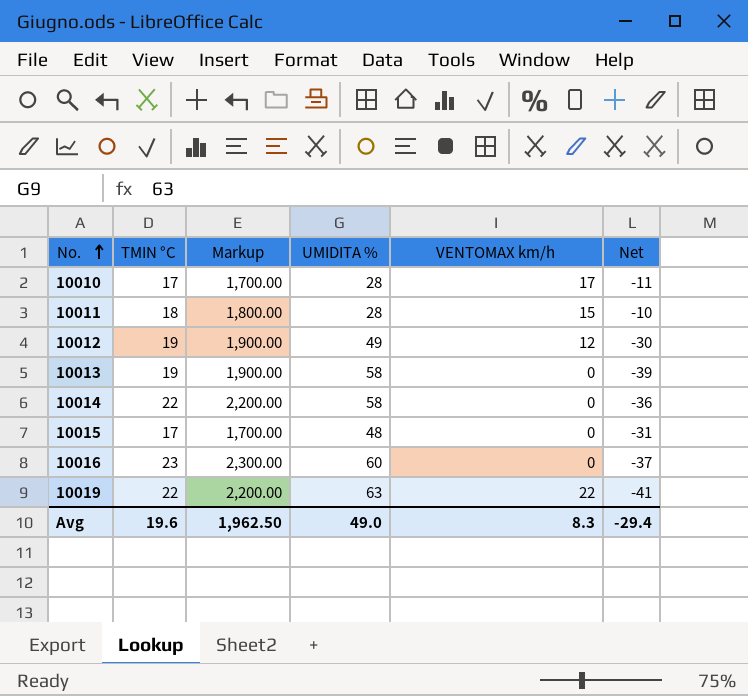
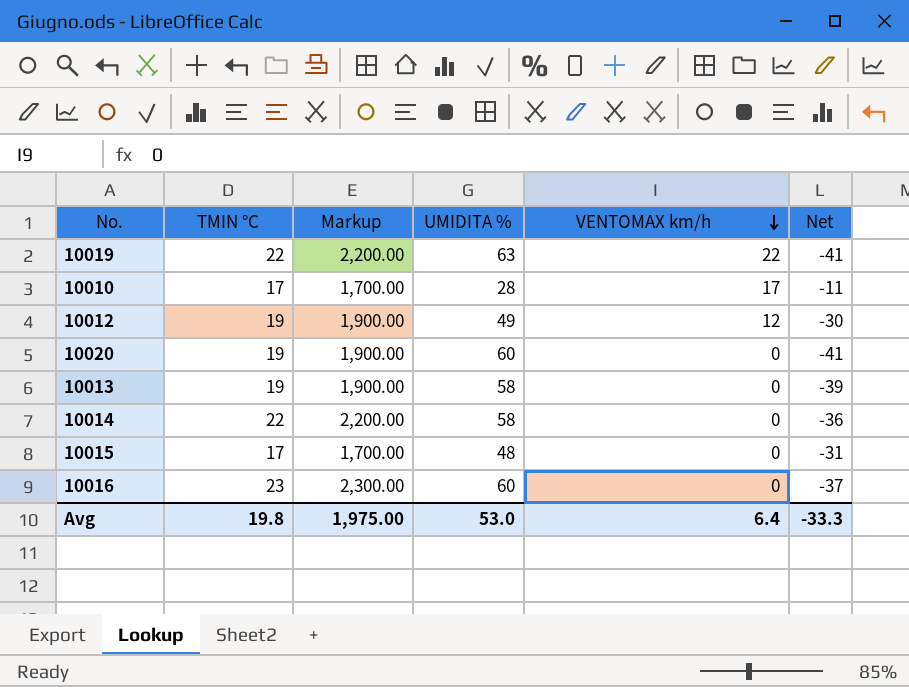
row order: No. ascending -> VENTOMAX km/h descending
row 10011: 18 | 1,800.00 | 28 | 15 | -10 -> none
row 10020: none -> 19 | 1,900.00 | 60 | 0 | -41
Avg | TMIN °C: 19.6 -> 19.8
Avg | Markup: 1,962.50 -> 1,975.00
Avg | UMIDITA %: 49.0 -> 53.0
Avg | VENTOMAX km/h: 8.3 -> 6.4
Avg | Net: -29.4 -> -33.3

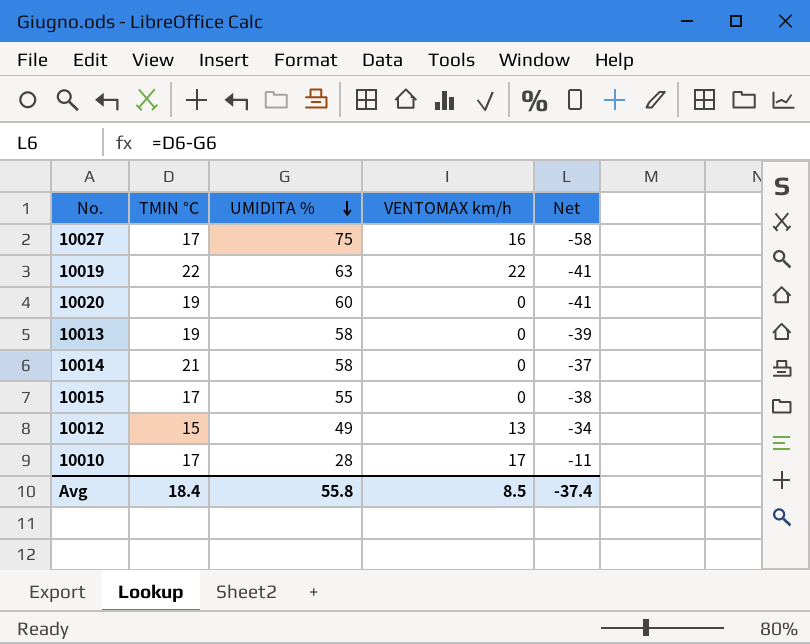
row order: VENTOMAX km/h descending -> UMIDITA % descending
column Markup | formula: [TMIN °C] * 100 -> none
row 10016: 23 | 2,300.00 | 60 | 0 | -37 -> none
row 10027: none -> 17 | 75 | 16 | -58
10014 | TMIN °C: 22 -> 21
10014 | Net: -36 -> -37
10015 | UMIDITA %: 48 -> 55
10015 | Net: -31 -> -38
10012 | TMIN °C: 19 -> 15
10012 | VENTOMAX km/h: 12 -> 13
10012 | Net: -30 -> -34
Avg | TMIN °C: 19.8 -> 18.4
Avg | UMIDITA %: 53.0 -> 55.8
Avg | VENTOMAX km/h: 6.4 -> 8.5
Avg | Net: -33.3 -> -37.4

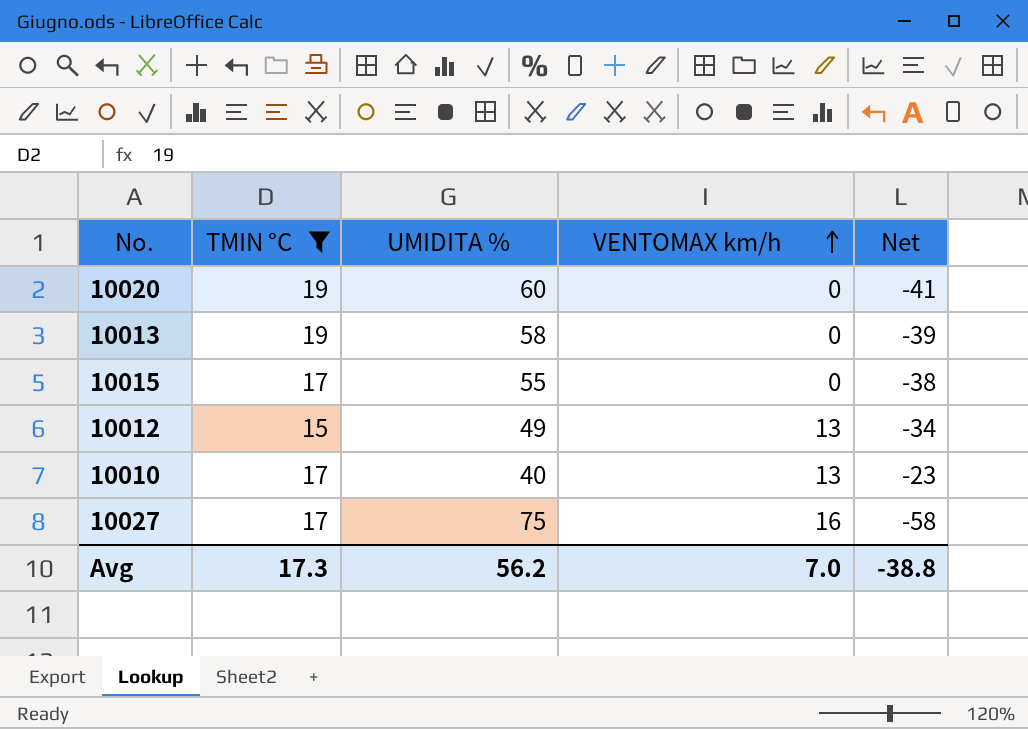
filter: none -> TMIN °C <= 19
row order: UMIDITA % descending -> VENTOMAX km/h ascending
10010 | UMIDITA %: 28 -> 40
10010 | VENTOMAX km/h: 17 -> 13
10010 | Net: -11 -> -23
Avg | TMIN °C: 18.4 -> 17.3
Avg | UMIDITA %: 55.8 -> 56.2
Avg | VENTOMAX km/h: 8.5 -> 7.0
Avg | Net: -37.4 -> -38.8

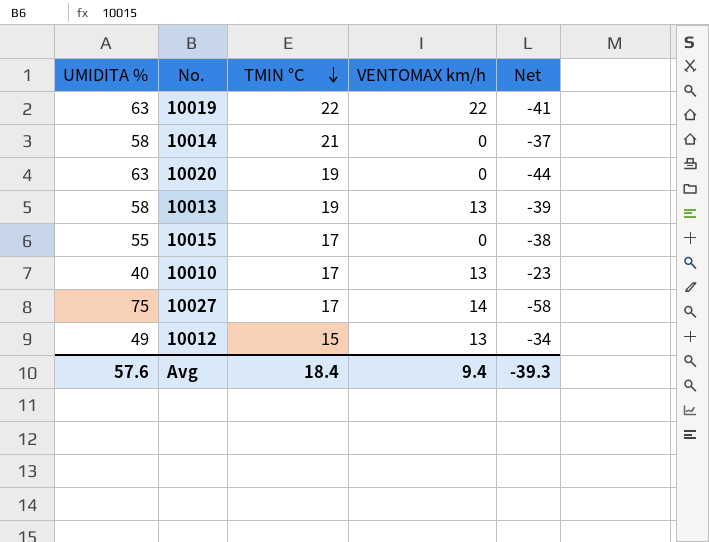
filter: TMIN °C <= 19 -> none
row order: VENTOMAX km/h ascending -> TMIN °C descending
column UMIDITA % | position: 3 -> 1
10020 | UMIDITA %: 60 -> 63
10020 | Net: -41 -> -44
10013 | VENTOMAX km/h: 0 -> 13
10027 | VENTOMAX km/h: 16 -> 14
Avg | UMIDITA %: 56.2 -> 57.6
Avg | TMIN °C: 17.3 -> 18.4
Avg | VENTOMAX km/h: 7.0 -> 9.4
Avg | Net: -38.8 -> -39.3

